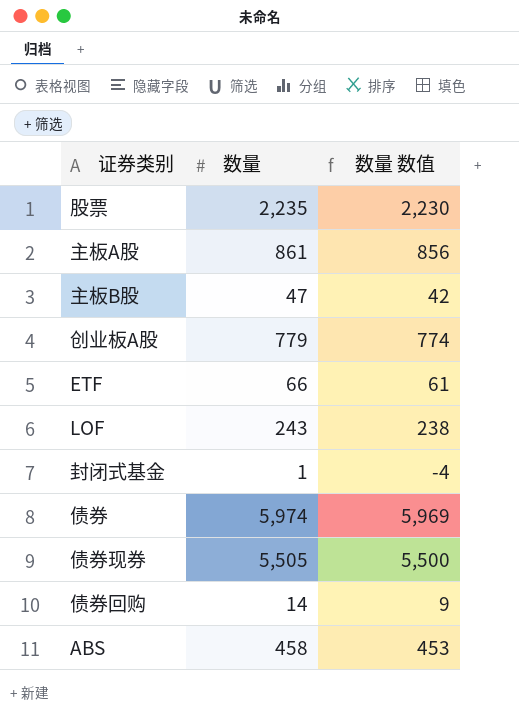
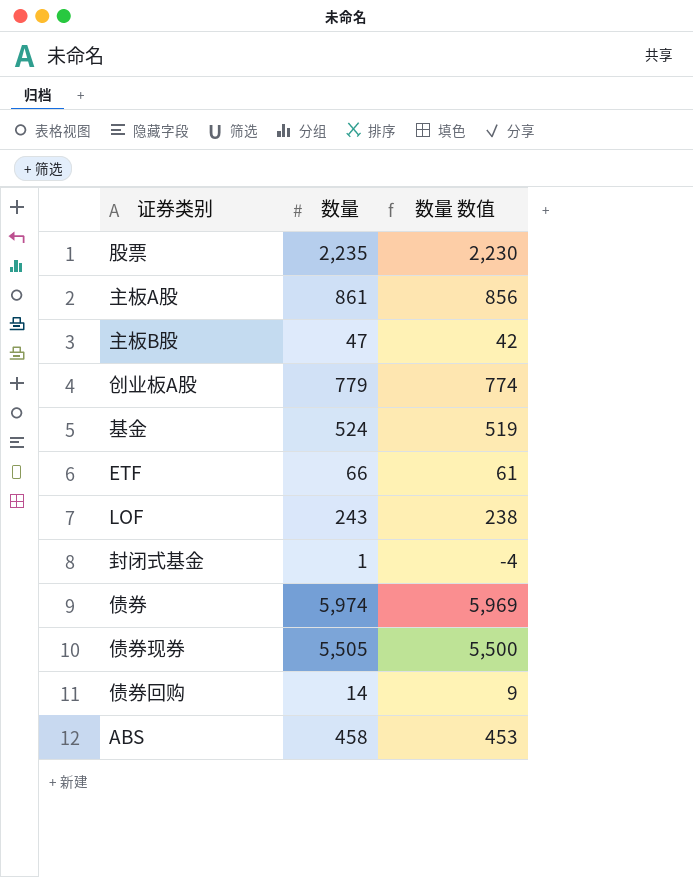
row 基金: none -> 524 | 519

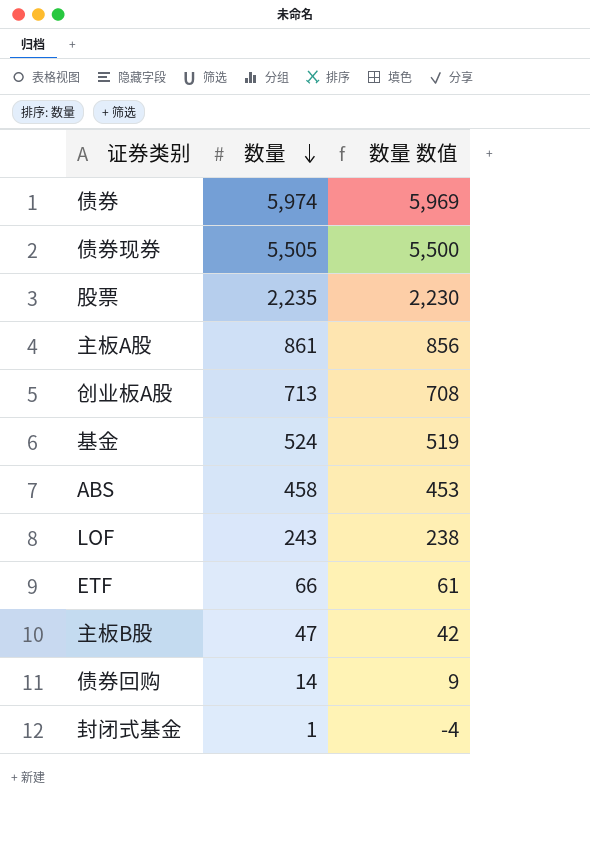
row order: none -> 数量 descending
创业板A股 | 数量: 779 -> 713
创业板A股 | 数量 数值: 774 -> 708

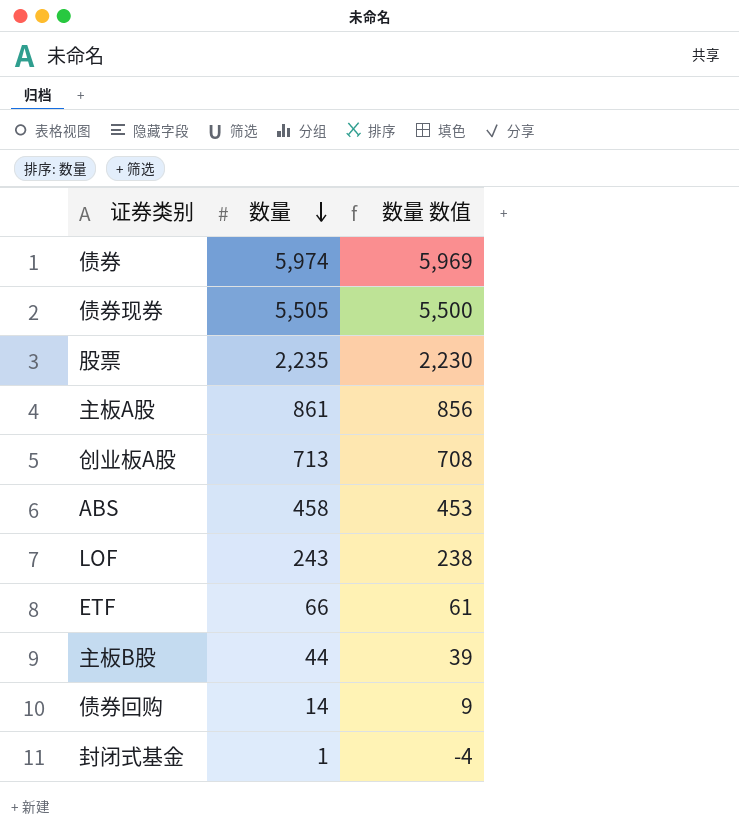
row 基金: 524 | 519 -> none
主板B股 | 数量: 47 -> 44
主板B股 | 数量 数值: 42 -> 39

